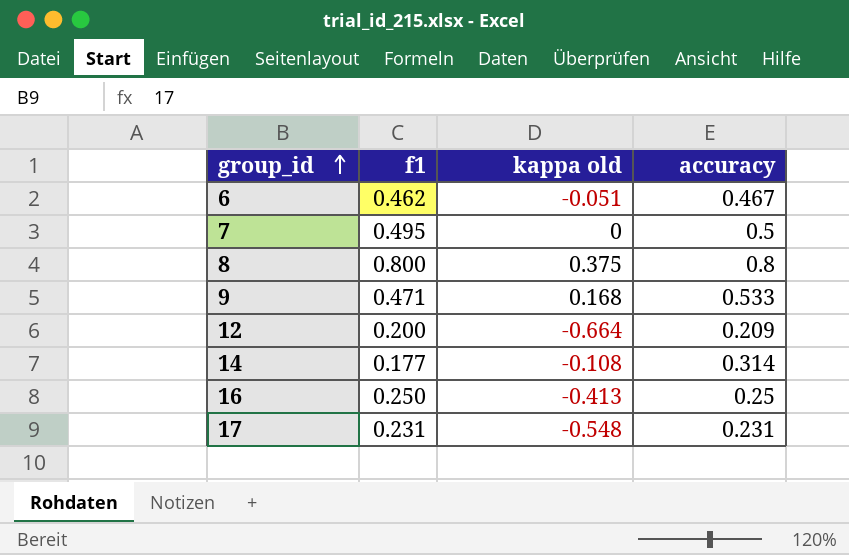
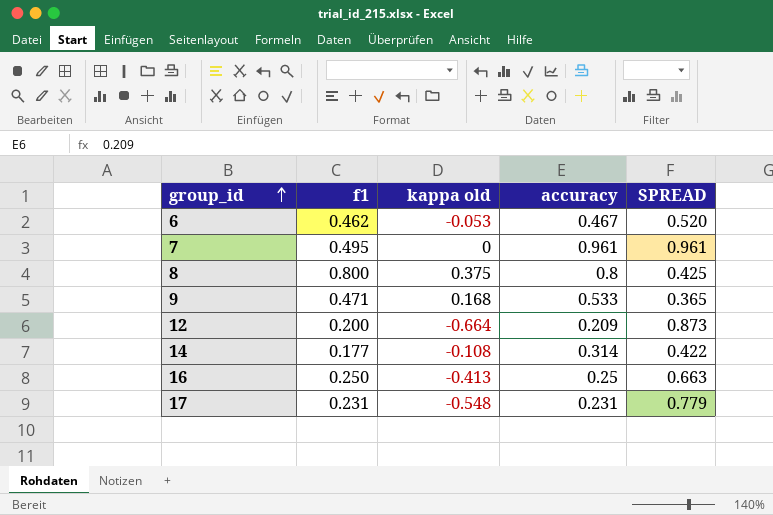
column SPREAD | formula: none -> [accuracy] - [kappa old]
6 | kappa old: -0.051 -> -0.053
7 | accuracy: 0.5 -> 0.961

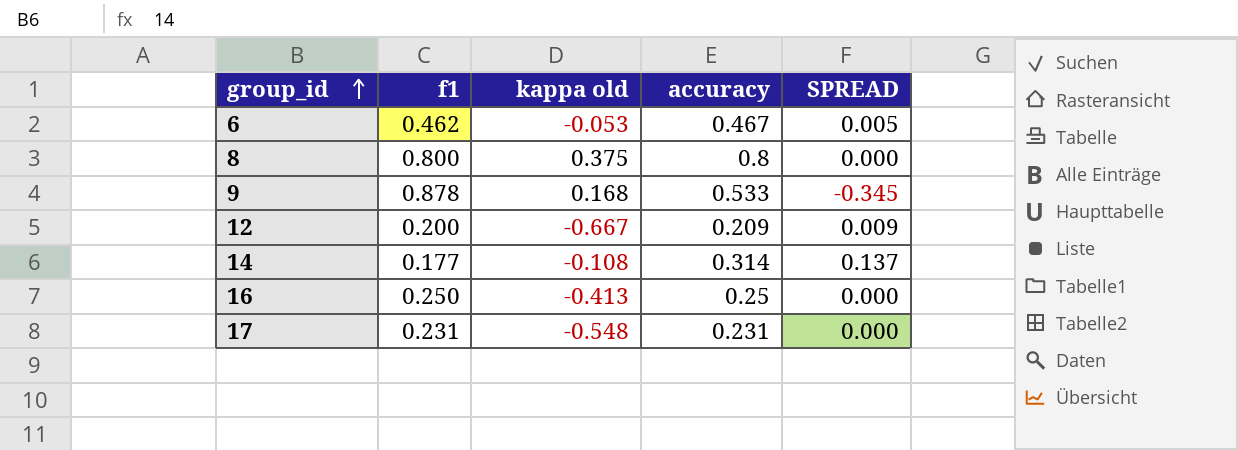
column SPREAD | formula: [accuracy] - [kappa old] -> [accuracy] - [f1]
row 7: 0.495 | 0 | 0.961 | 0.961 -> none
9 | f1: 0.471 -> 0.878
12 | kappa old: -0.664 -> -0.667

